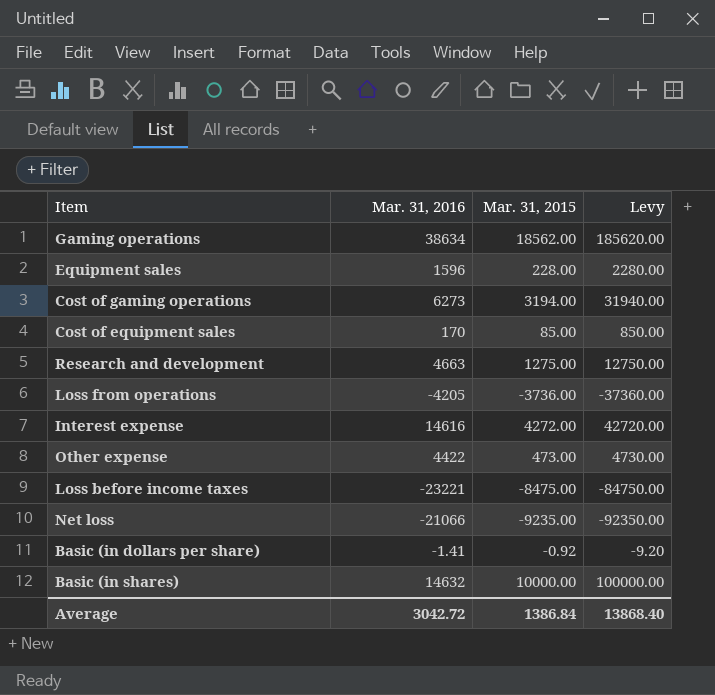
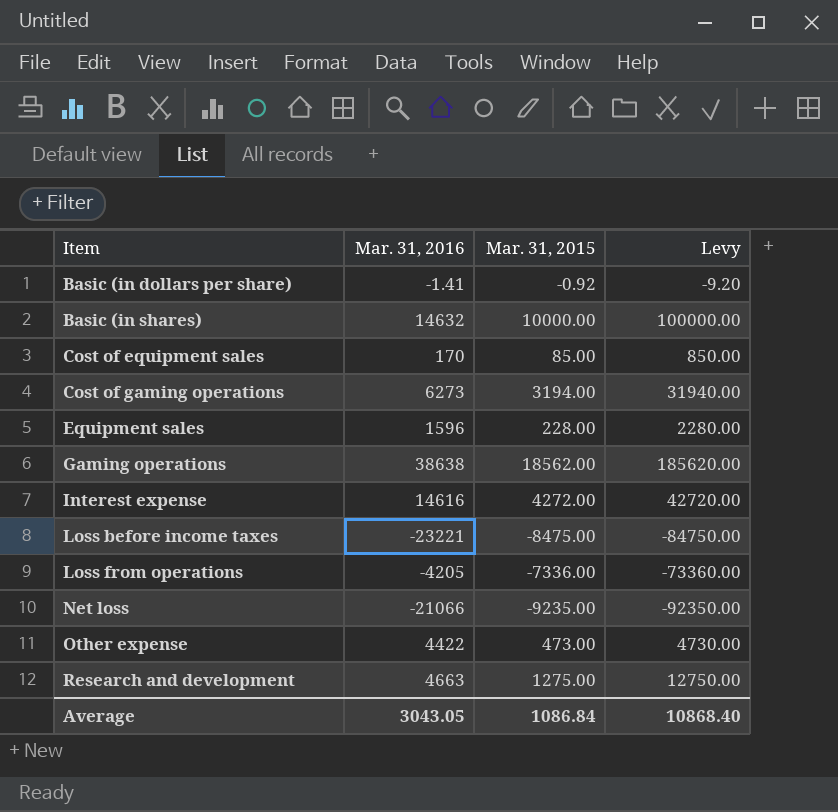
row order: none -> Item ascending
Gaming operations | Mar. 31, 2016: 38634 -> 38638
Loss from operations | Mar. 31, 2015: -3736.00 -> -7336.00
Loss from operations | Levy: -37360.00 -> -73360.00
Average | Mar. 31, 2016: 3042.72 -> 3043.05
Average | Mar. 31, 2015: 1386.84 -> 1086.84
Average | Levy: 13868.40 -> 10868.40

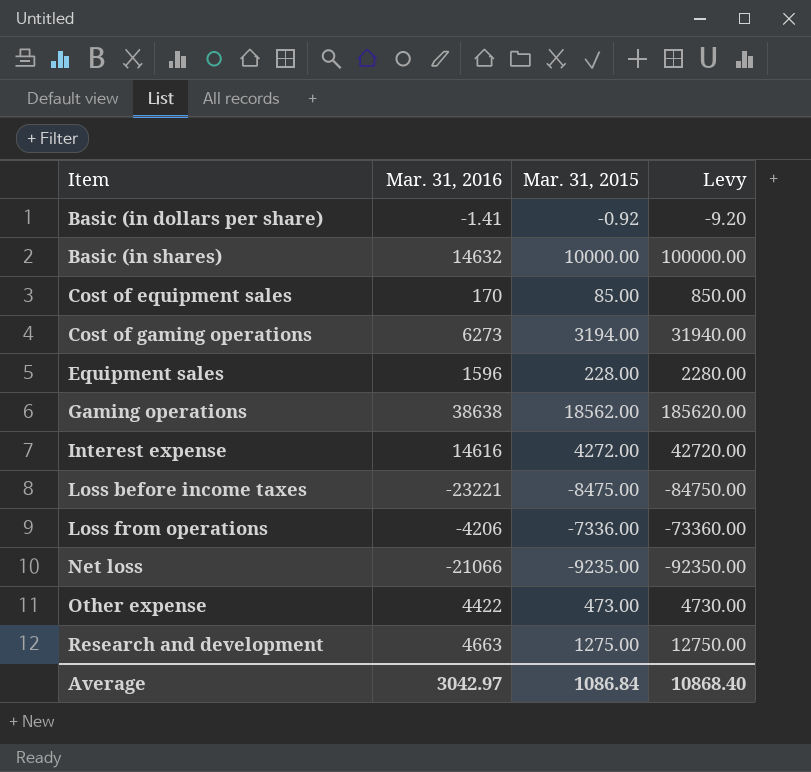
Loss from operations | Mar. 31, 2016: -4205 -> -4206
Average | Mar. 31, 2016: 3043.05 -> 3042.97

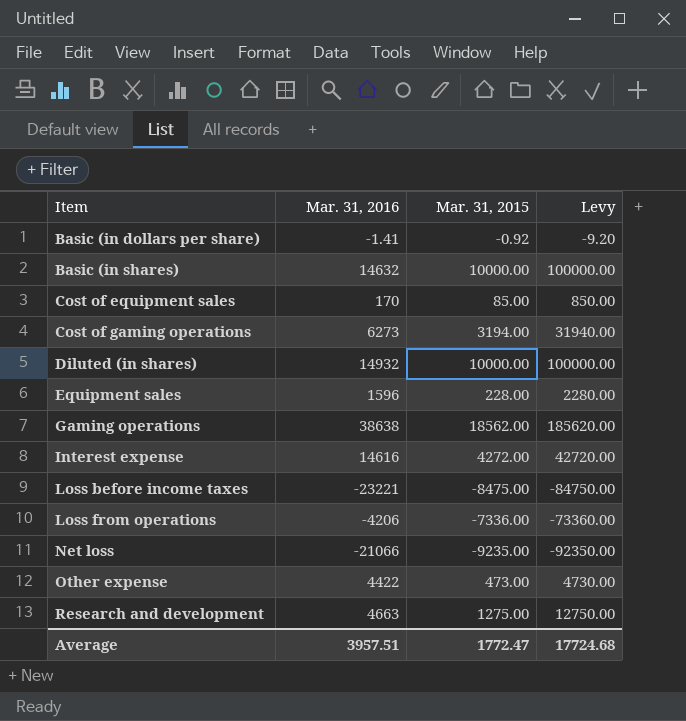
row Diluted (in shares): none -> 14932 | 10000.00 | 100000.00
Average | Mar. 31, 2016: 3042.97 -> 3957.51
Average | Mar. 31, 2015: 1086.84 -> 1772.47
Average | Levy: 10868.40 -> 17724.68

